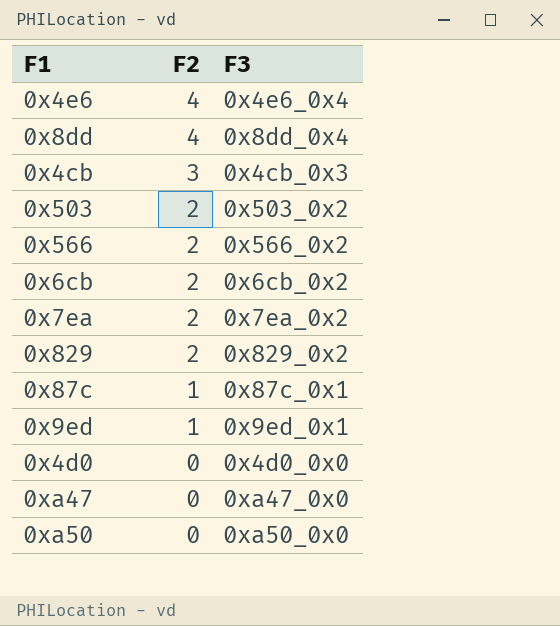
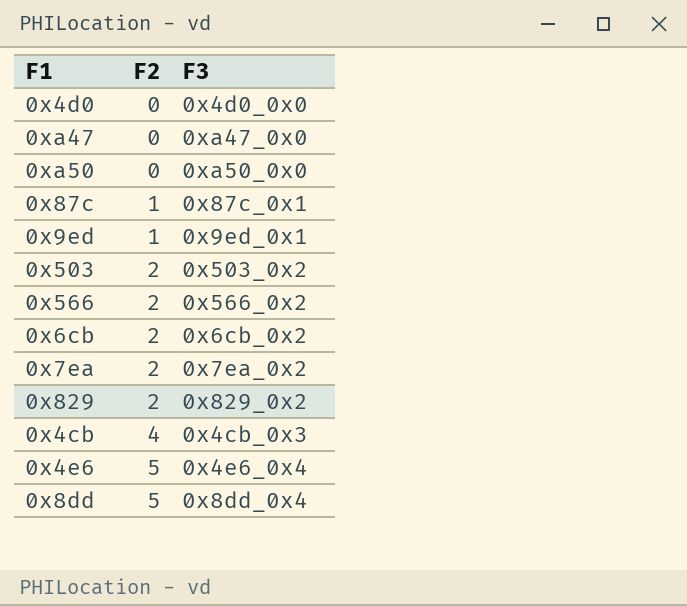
row order: F2 descending -> F2 ascending
0x4cb | F2: 3 -> 4
0x4e6 | F2: 4 -> 5
0x8dd | F2: 4 -> 5

